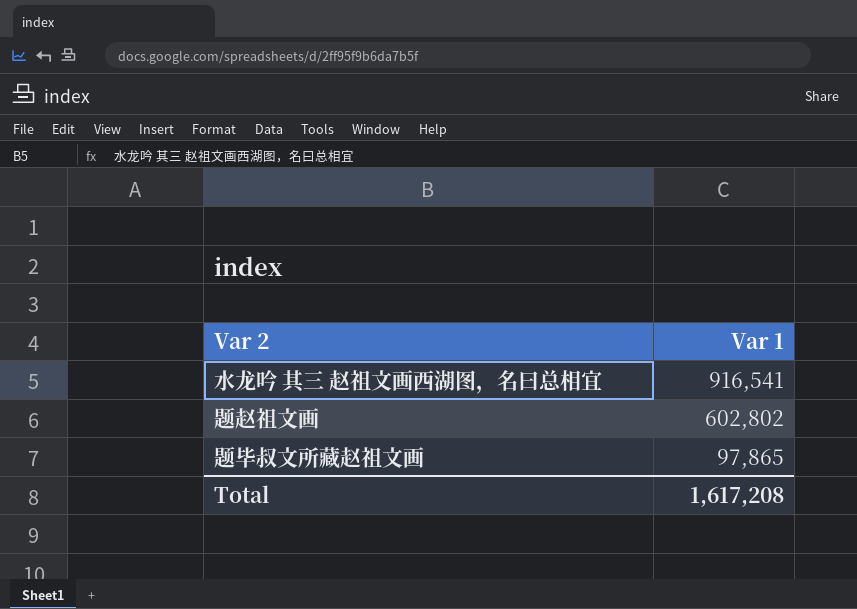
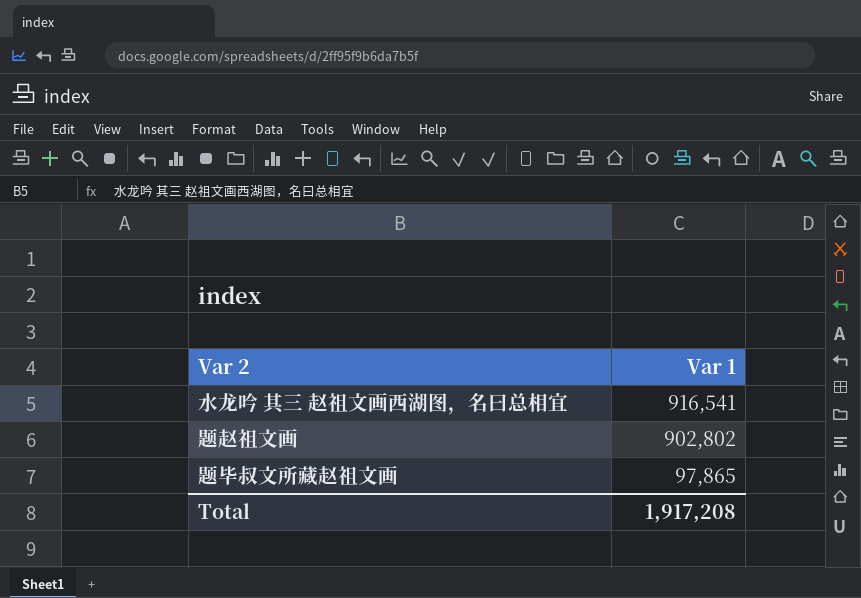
题赵祖文画 | Var 1: 602,802 -> 902,802
Total | Var 1: 1,617,208 -> 1,917,208

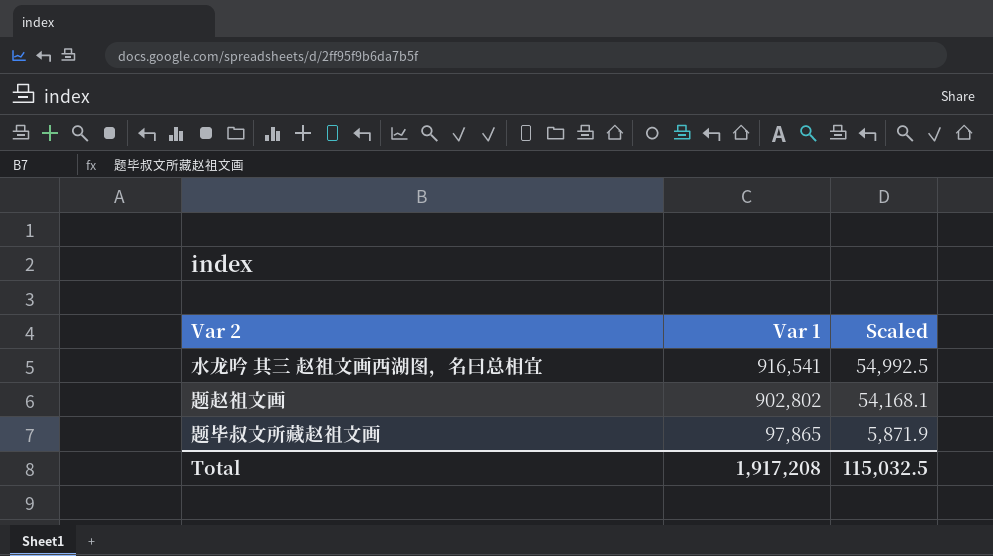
column Scaled | formula: none -> [Var 1] * 0.06

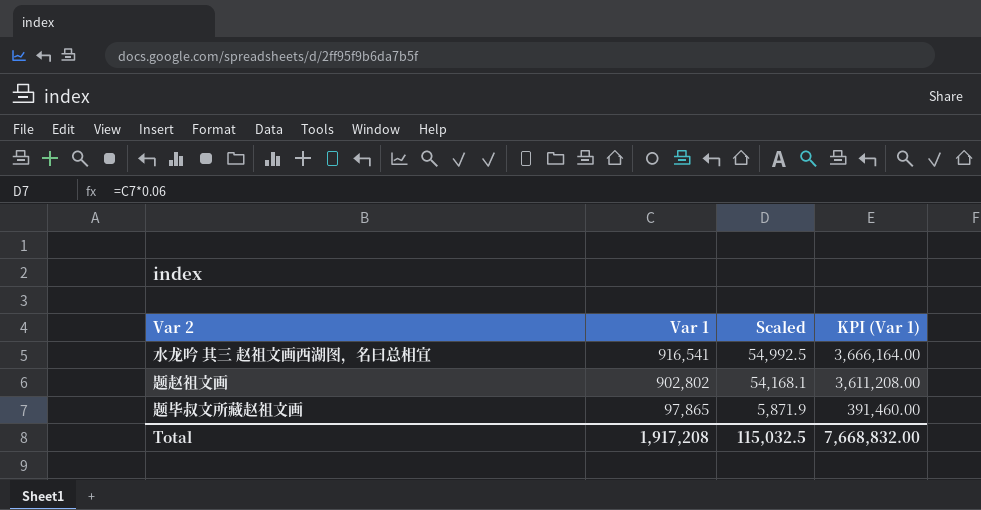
column KPI (Var 1) | formula: none -> [Var 1] * 4

